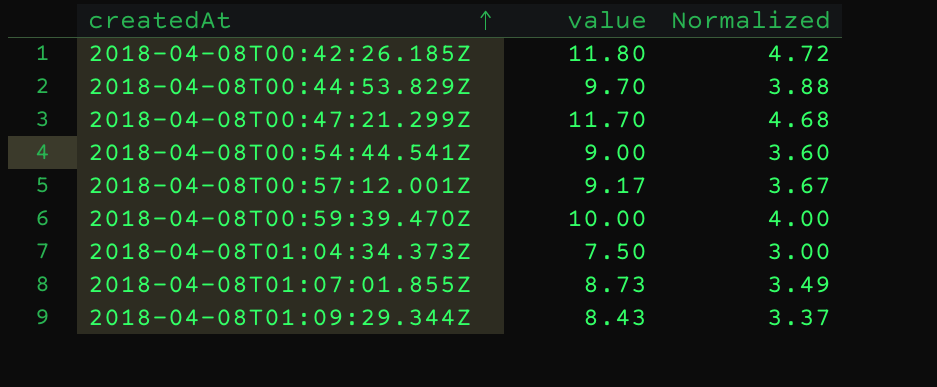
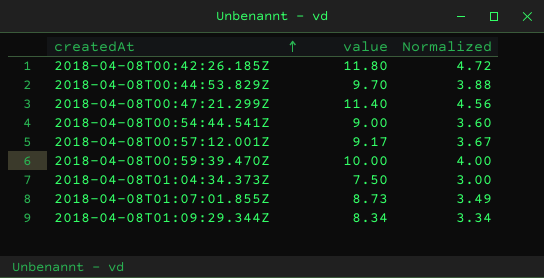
2018-04-08T00:47:21.299Z | value: 11.70 -> 11.40
2018-04-08T00:47:21.299Z | Normalized: 4.68 -> 4.56
2018-04-08T01:09:29.344Z | value: 8.43 -> 8.34
2018-04-08T01:09:29.344Z | Normalized: 3.37 -> 3.34

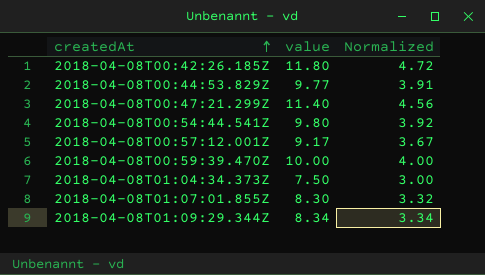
2018-04-08T00:44:53.829Z | value: 9.70 -> 9.77
2018-04-08T00:44:53.829Z | Normalized: 3.88 -> 3.91
2018-04-08T00:54:44.541Z | value: 9.00 -> 9.80
2018-04-08T00:54:44.541Z | Normalized: 3.60 -> 3.92
2018-04-08T01:07:01.855Z | value: 8.73 -> 8.30
2018-04-08T01:07:01.855Z | Normalized: 3.49 -> 3.32

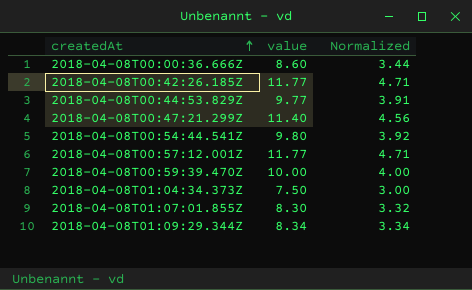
row 2018-04-08T00:00:36.666Z: none -> 8.60 | 3.44
2018-04-08T00:42:26.185Z | value: 11.80 -> 11.77
2018-04-08T00:42:26.185Z | Normalized: 4.72 -> 4.71
2018-04-08T00:57:12.001Z | value: 9.17 -> 11.77
2018-04-08T00:57:12.001Z | Normalized: 3.67 -> 4.71

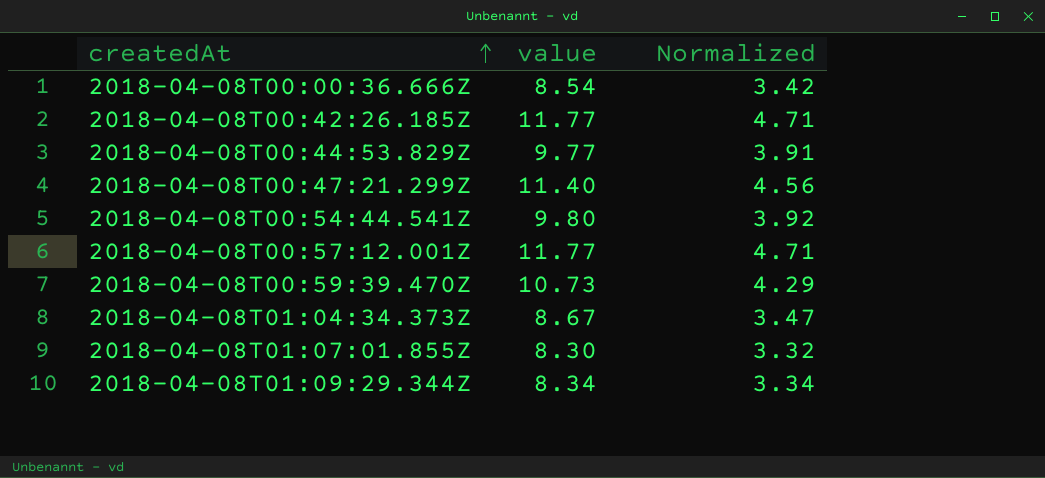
2018-04-08T00:00:36.666Z | value: 8.60 -> 8.54
2018-04-08T00:00:36.666Z | Normalized: 3.44 -> 3.42
2018-04-08T00:59:39.470Z | value: 10.00 -> 10.73
2018-04-08T00:59:39.470Z | Normalized: 4.00 -> 4.29
2018-04-08T01:04:34.373Z | value: 7.50 -> 8.67
2018-04-08T01:04:34.373Z | Normalized: 3.00 -> 3.47

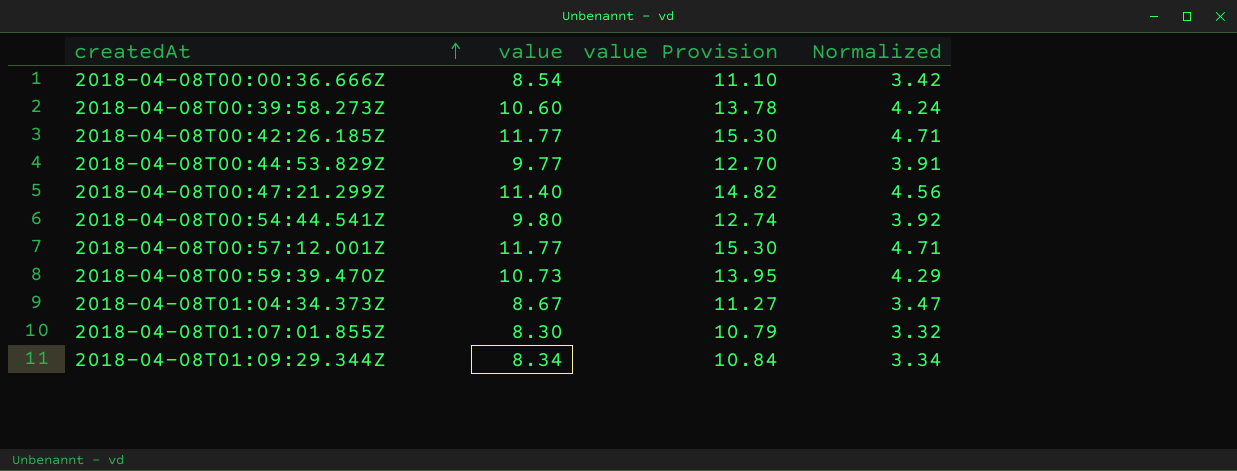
column value Provision | formula: none -> [value] * 1.3
row 2018-04-08T00:39:58.273Z: none -> 10.60 | 13.78 | 4.24

